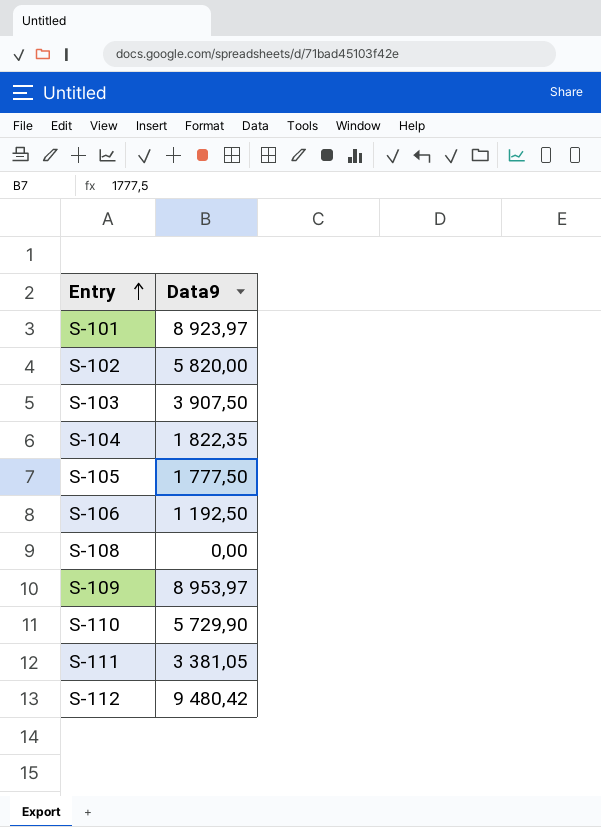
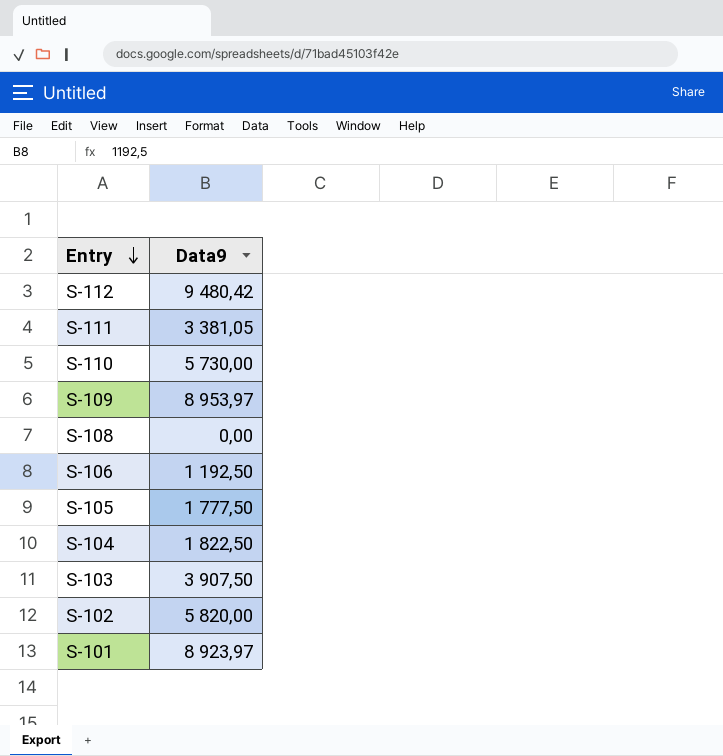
row order: Entry ascending -> Entry descending
S-110 | Data9: 5 729,90 -> 5 730,00
S-104 | Data9: 1 822,35 -> 1 822,50

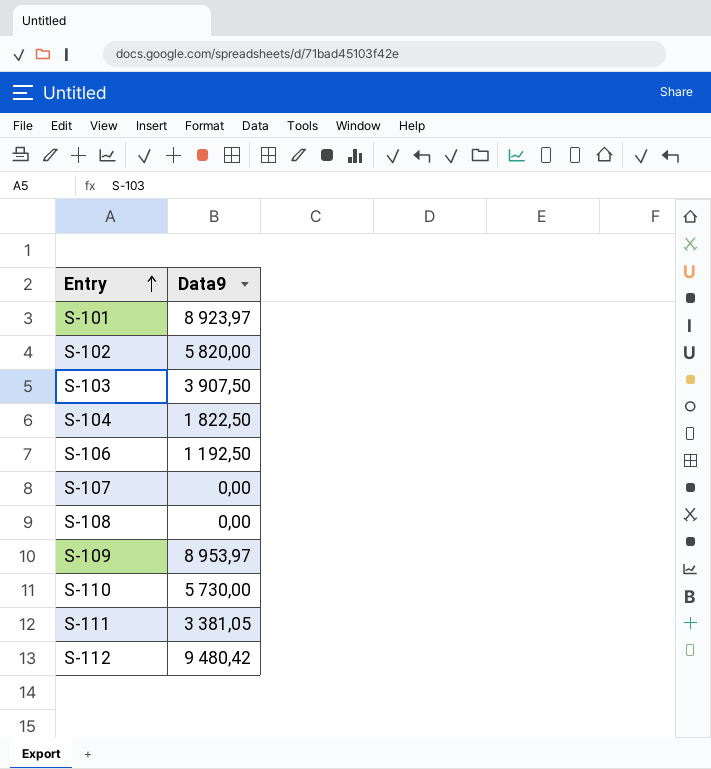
row order: Entry descending -> Entry ascending
row S-105: 1 777,50 -> none
row S-107: none -> 0,00

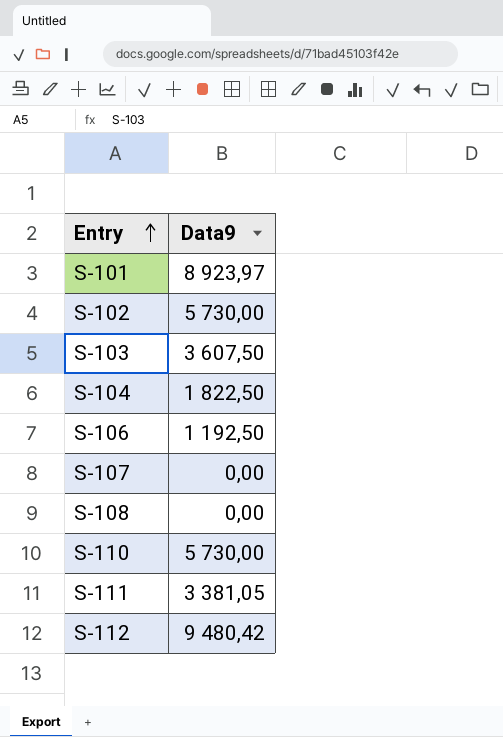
row S-109: 8 953,97 -> none
S-102 | Data9: 5 820,00 -> 5 730,00
S-103 | Data9: 3 907,50 -> 3 607,50

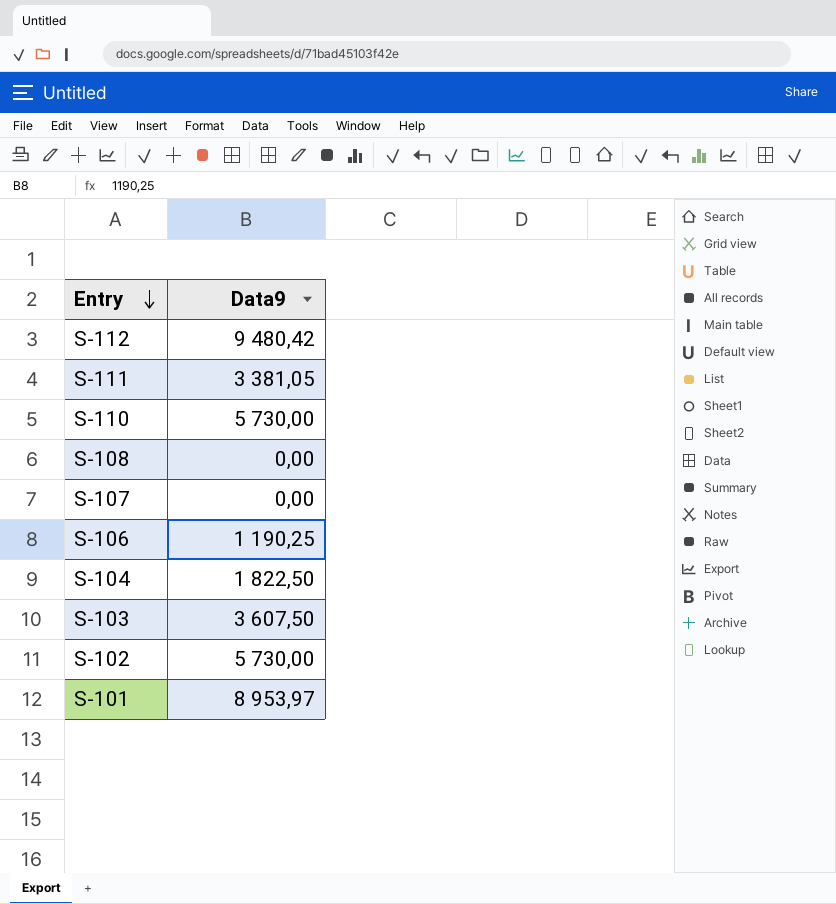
row order: Entry ascending -> Entry descending
S-106 | Data9: 1 192,50 -> 1 190,25
S-101 | Data9: 8 923,97 -> 8 953,97

